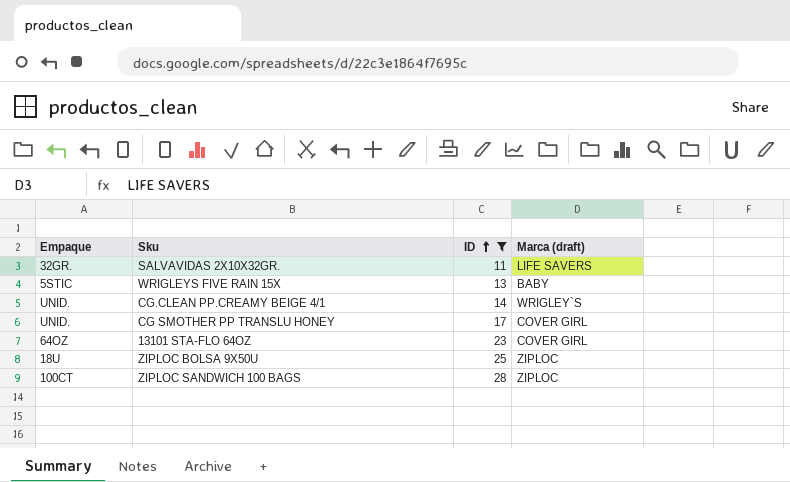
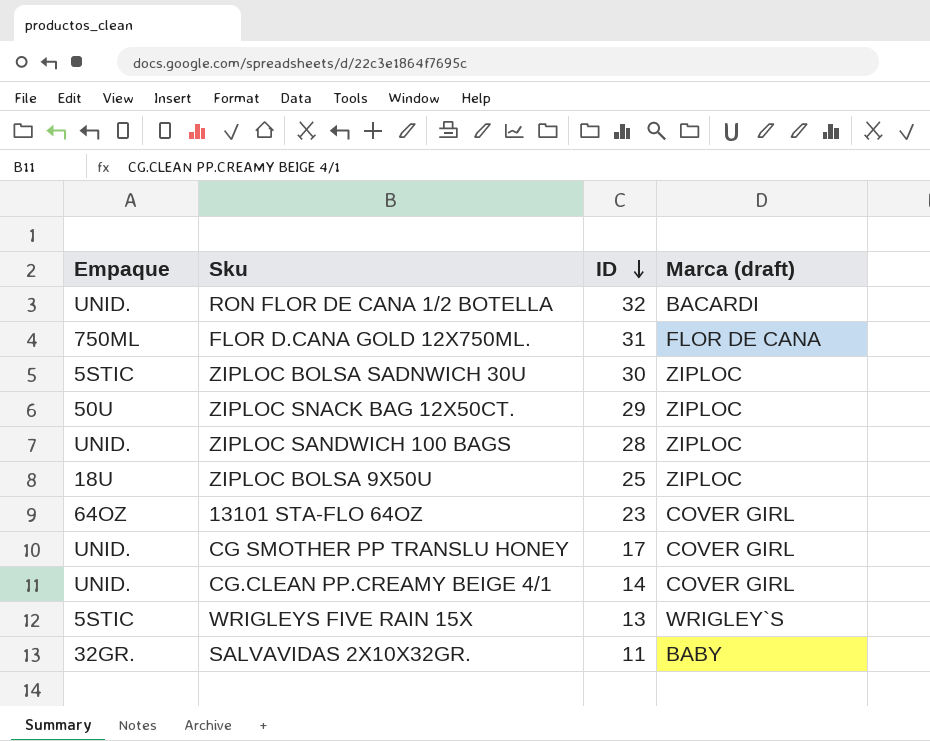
filter: ID <= 28 -> none
row order: ID ascending -> ID descending
ZIPLOC SANDWICH 100 BAGS | Empaque: 100CT -> UNID.
CG.CLEAN PP.CREAMY BEIGE 4/1 | Marca (draft): WRIGLEY`S -> COVER GIRL
WRIGLEYS FIVE RAIN 15X | Marca (draft): BABY -> WRIGLEY`S
SALVAVIDAS 2X10X32GR. | Marca (draft): LIFE SAVERS -> BABY

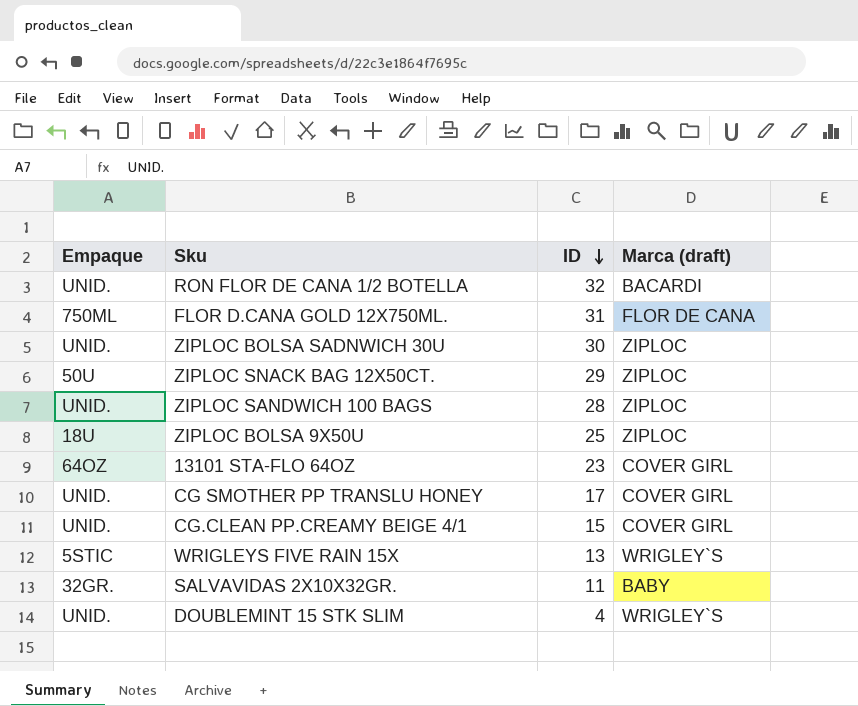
ZIPLOC BOLSA SADNWICH 30U | Empaque: 5STIC -> UNID.
CG.CLEAN PP.CREAMY BEIGE 4/1 | ID: 14 -> 15
row DOUBLEMINT 15 STK SLIM: none -> UNID. | 4 | WRIGLEY`S

